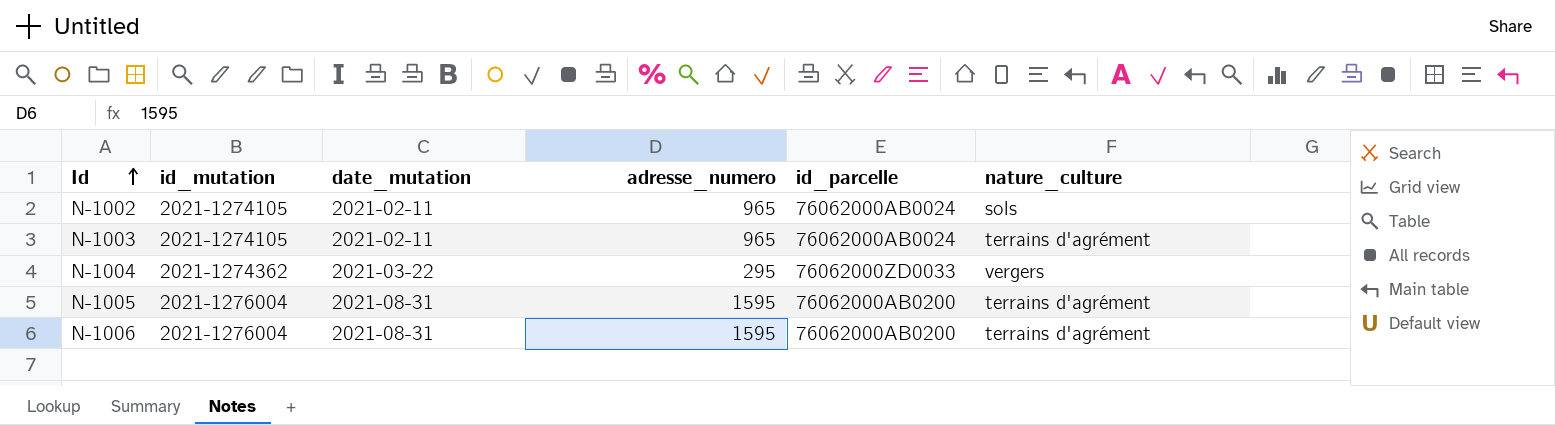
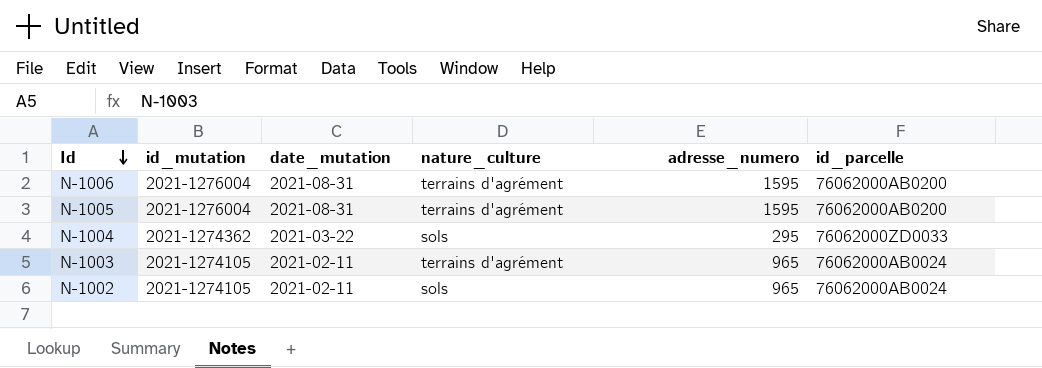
row order: Id ascending -> Id descending
column nature_culture | position: 6 -> 4
N-1004 | nature_culture: vergers -> sols

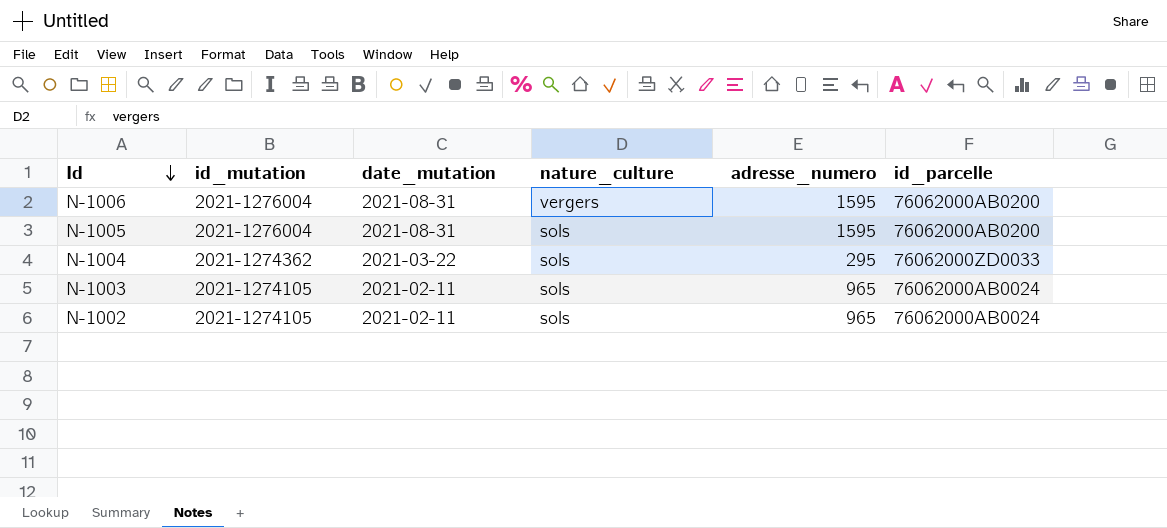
N-1006 | nature_culture: terrains d'agrément -> vergers
N-1005 | nature_culture: terrains d'agrément -> sols
N-1003 | nature_culture: terrains d'agrément -> sols

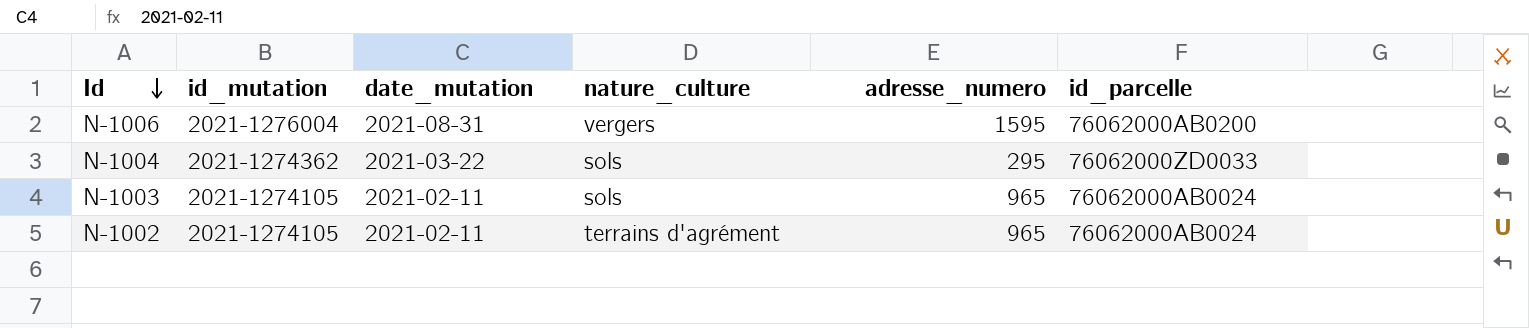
row N-1005: 2021-1276004 | 2021-08-31 | sols | 1595 | 76062000AB0200 -> none
N-1002 | nature_culture: sols -> terrains d'agrément

